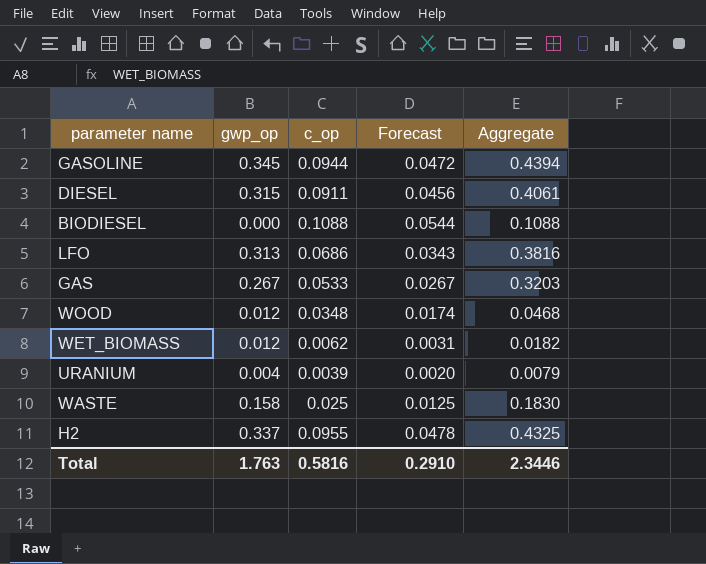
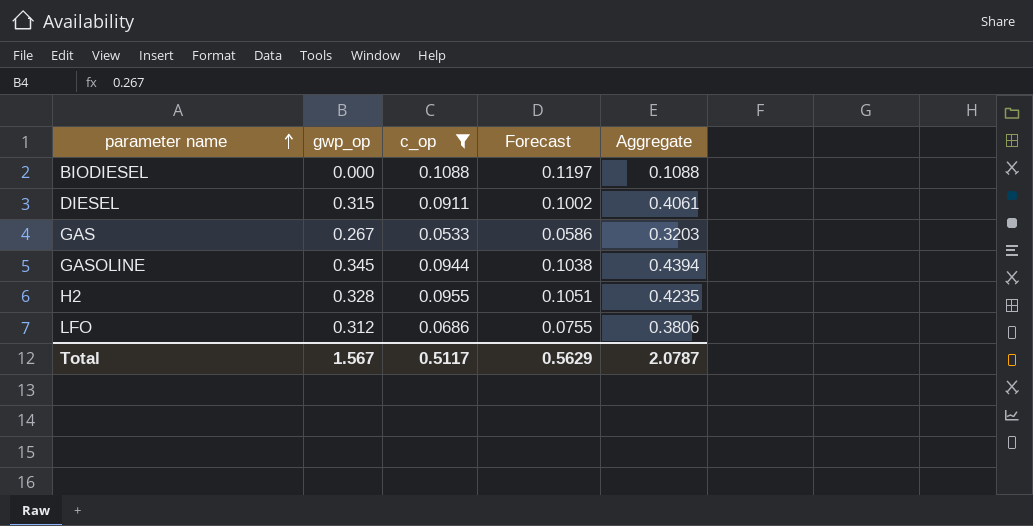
filter: none -> c_op >= 0.0533
row order: none -> parameter name ascending
column Forecast | formula: [c_op] * 0.5 -> [c_op] * 1.1
H2 | gwp_op: 0.337 -> 0.328
H2 | Aggregate: 0.4325 -> 0.4235
LFO | gwp_op: 0.313 -> 0.312
LFO | Aggregate: 0.3816 -> 0.3806
Total | gwp_op: 1.763 -> 1.567
Total | c_op: 0.5816 -> 0.5117
Total | Forecast: 0.2910 -> 0.5629
Total | Aggregate: 2.3446 -> 2.0787

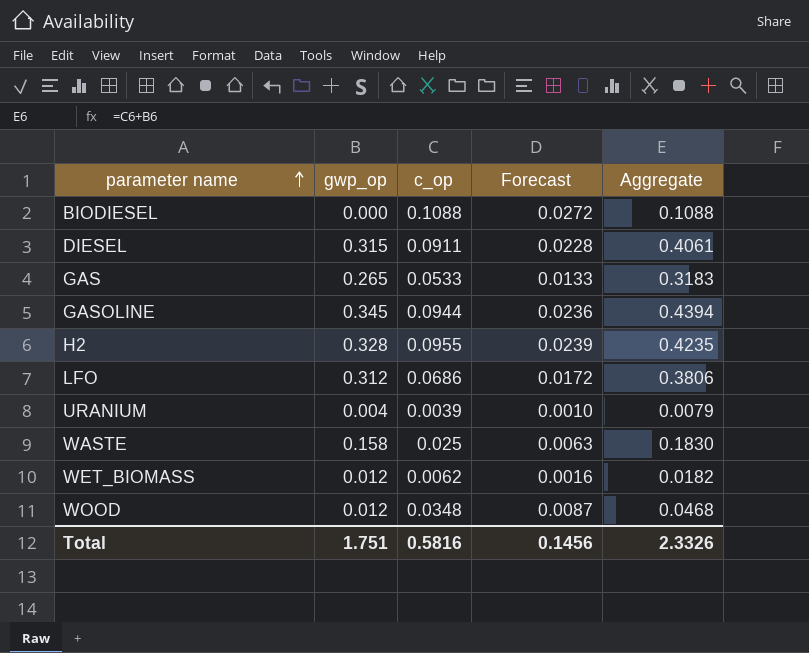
filter: c_op >= 0.0533 -> none
column Forecast | formula: [c_op] * 1.1 -> [c_op] * 0.25
GAS | gwp_op: 0.267 -> 0.265
GAS | Aggregate: 0.3203 -> 0.3183
Total | gwp_op: 1.567 -> 1.751
Total | c_op: 0.5117 -> 0.5816
Total | Forecast: 0.5629 -> 0.1456
Total | Aggregate: 2.0787 -> 2.3326

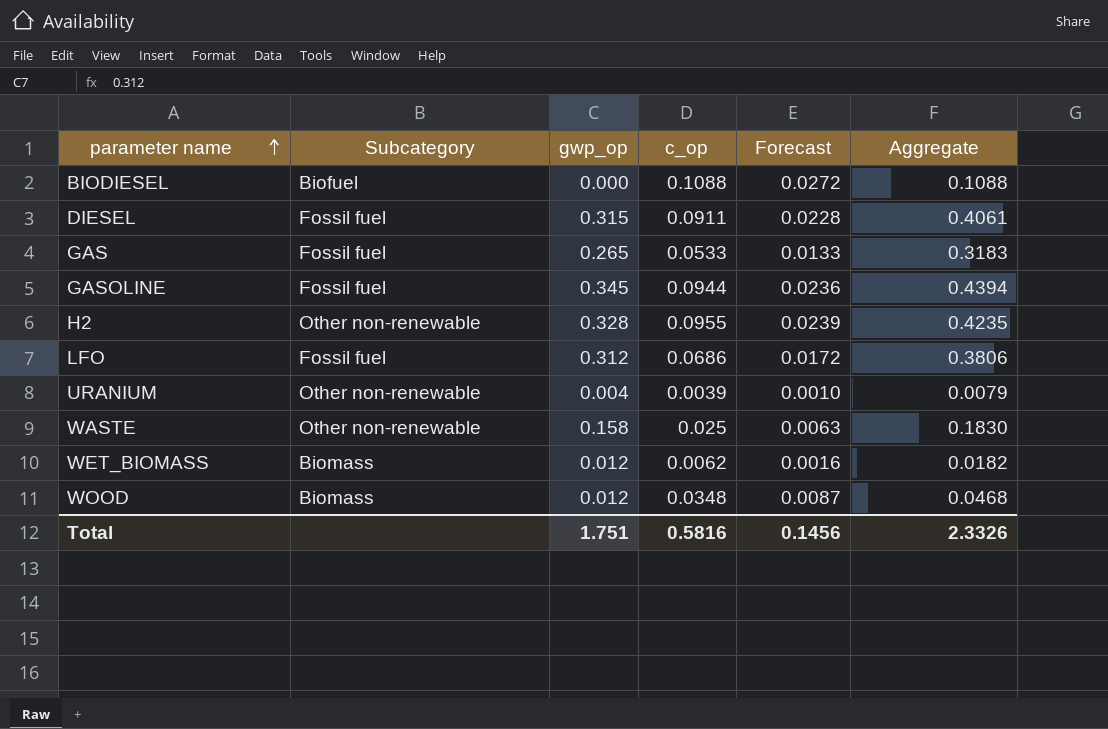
column Subcategory | position: none -> 2

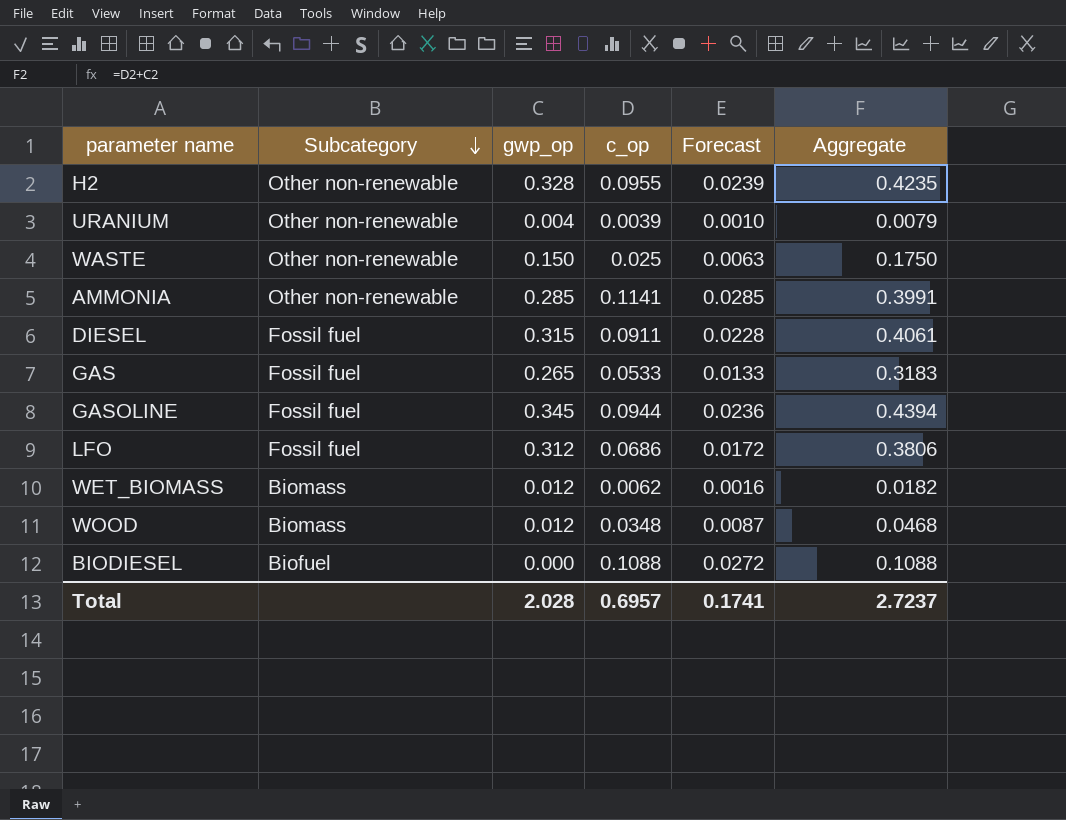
row order: parameter name ascending -> Subcategory descending
WASTE | gwp_op: 0.158 -> 0.150
WASTE | Aggregate: 0.1830 -> 0.1750
row AMMONIA: none -> Other non-renewable | 0.285 | 0.1141 | 0.0285 | 0.3991
Total | gwp_op: 1.751 -> 2.028
Total | c_op: 0.5816 -> 0.6957
Total | Forecast: 0.1456 -> 0.1741
Total | Aggregate: 2.3326 -> 2.7237

